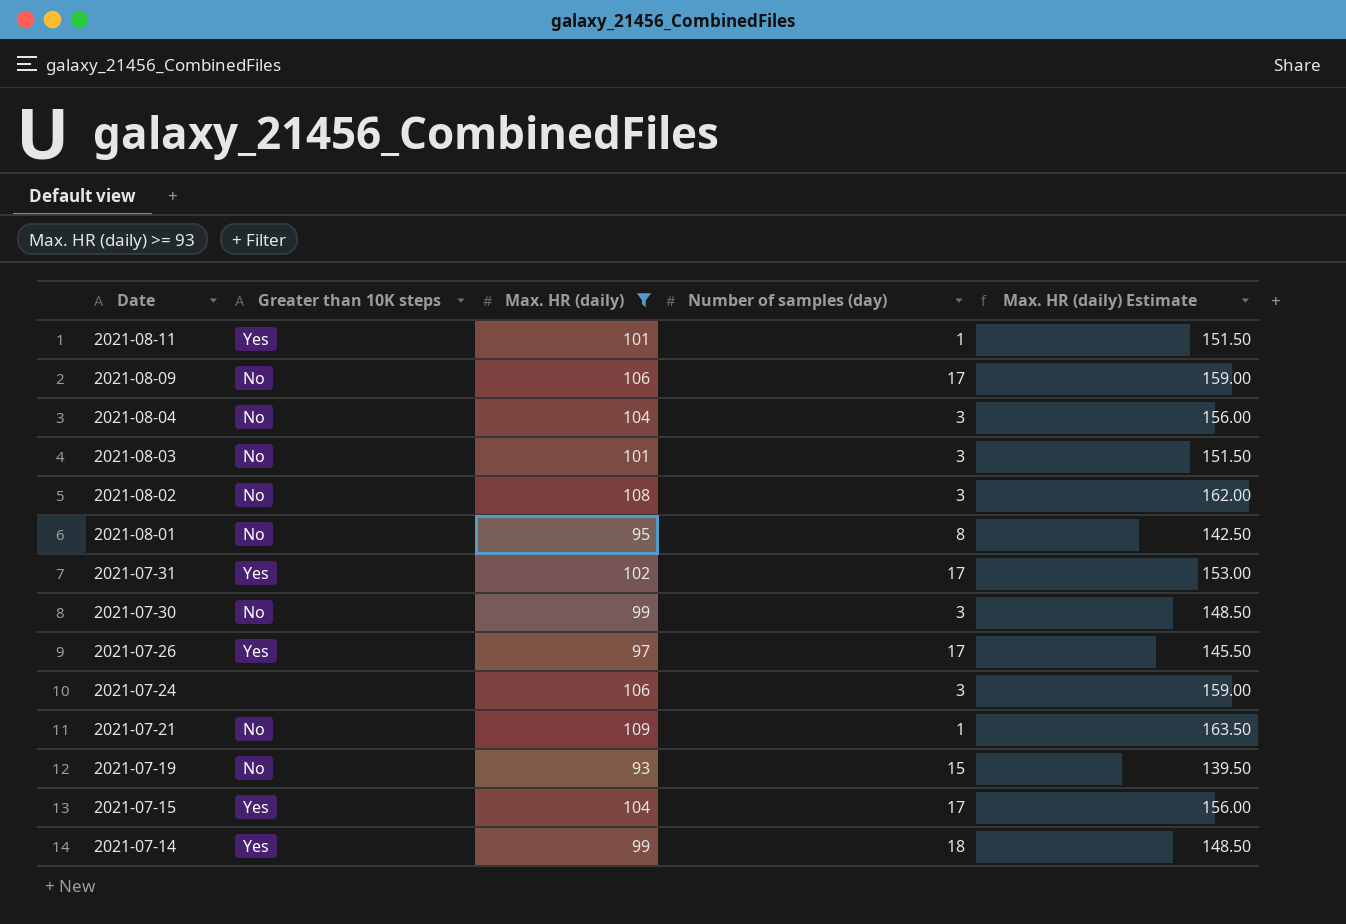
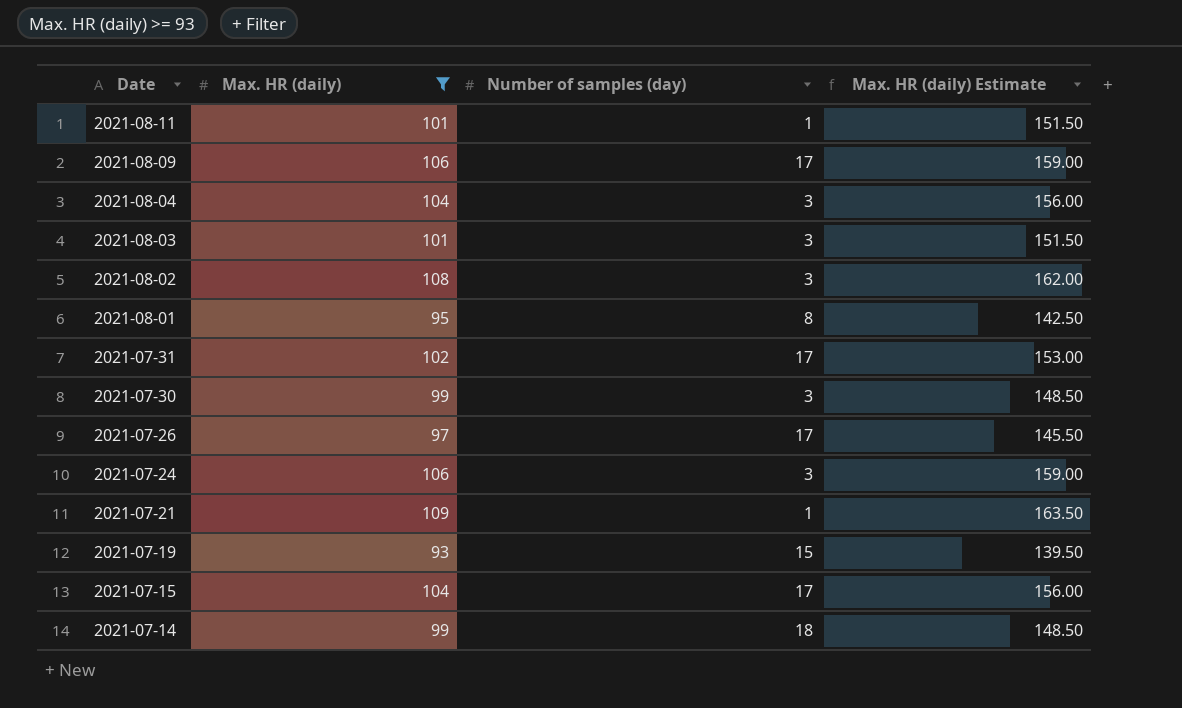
column Greater than 10K steps | position: 2 -> none

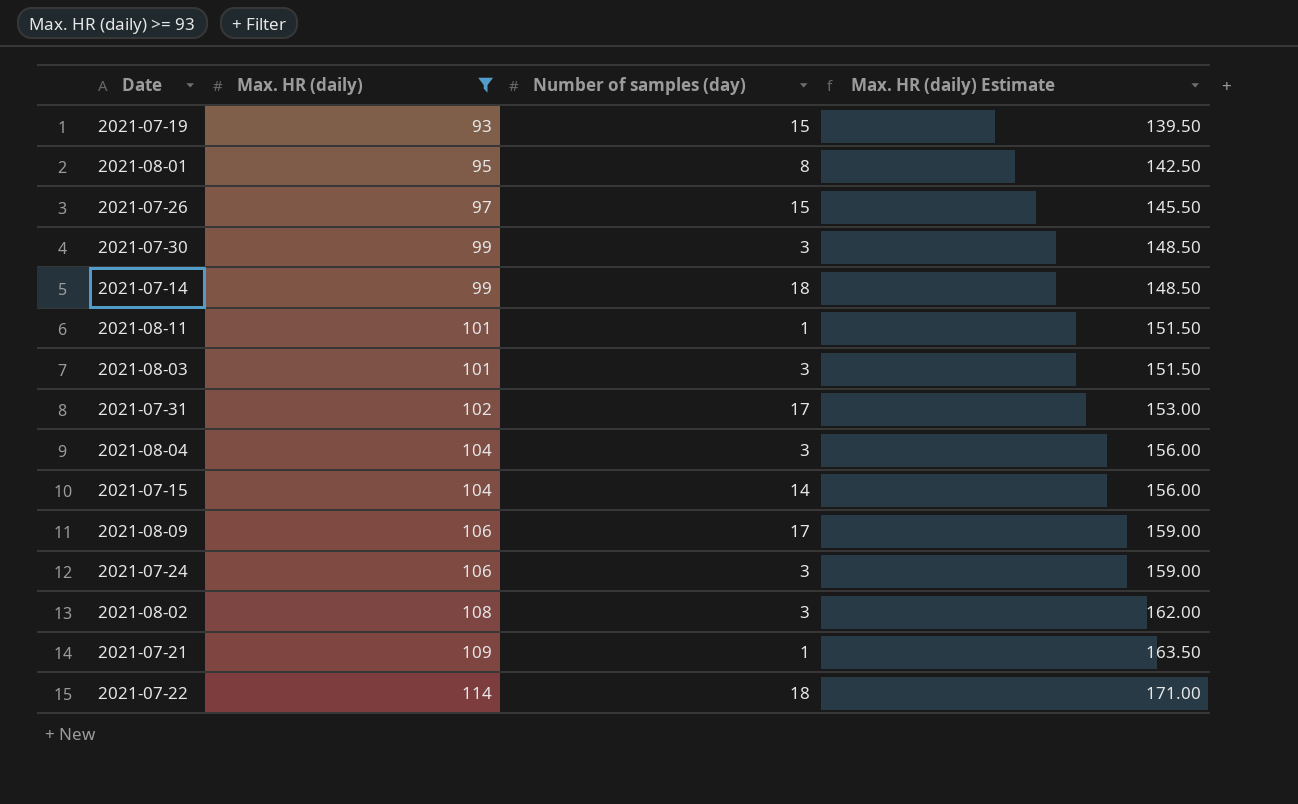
row order: Date descending -> Max. HR (daily) ascending
2021-07-26 | Number of samples (day): 17 -> 15
2021-07-15 | Number of samples (day): 17 -> 14
row 2021-07-22: none -> 114 | 18 | 171.00

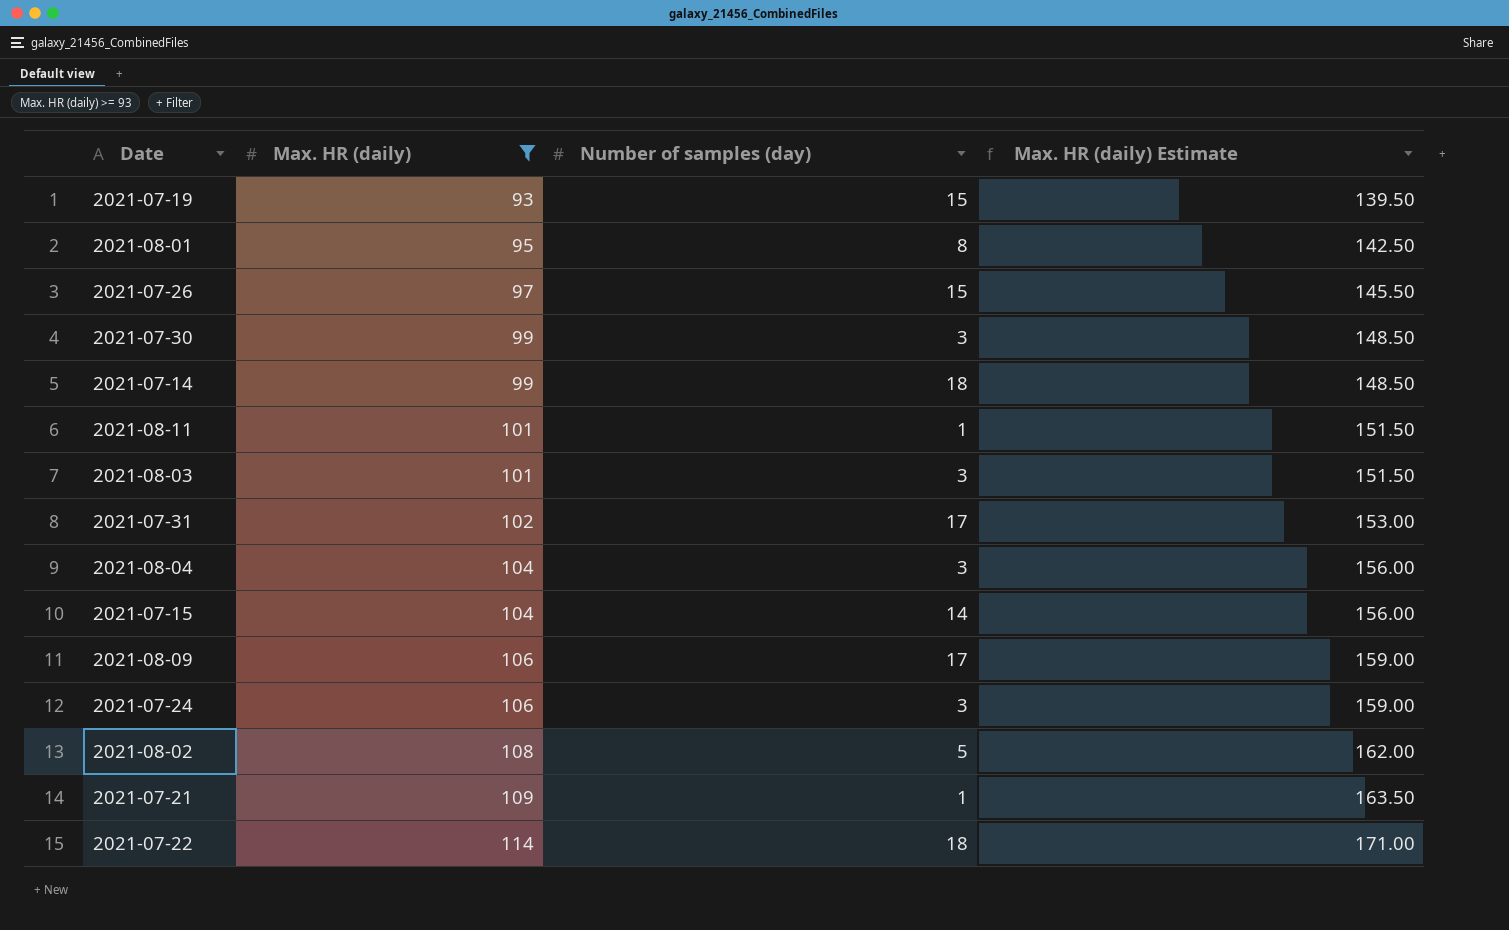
2021-08-02 | Number of samples (day): 3 -> 5

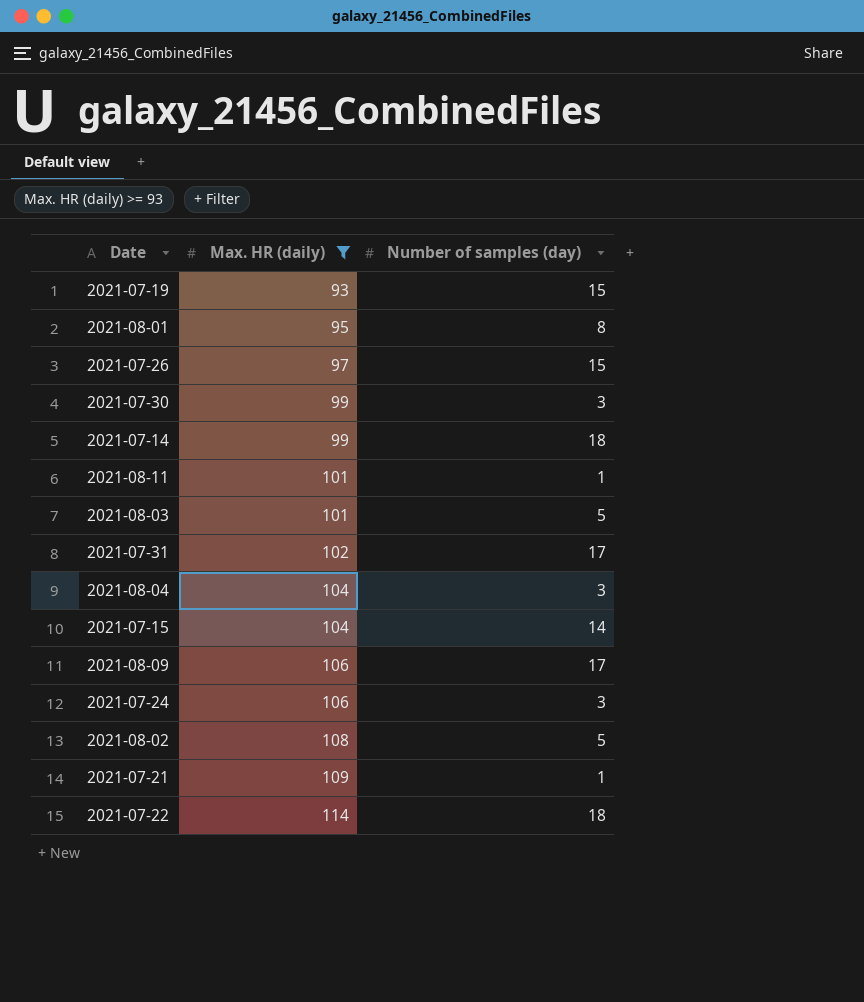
column Max. HR (daily) Estimate | formula: [Max. HR (daily)] * 1.5 -> none
2021-08-03 | Number of samples (day): 3 -> 5

